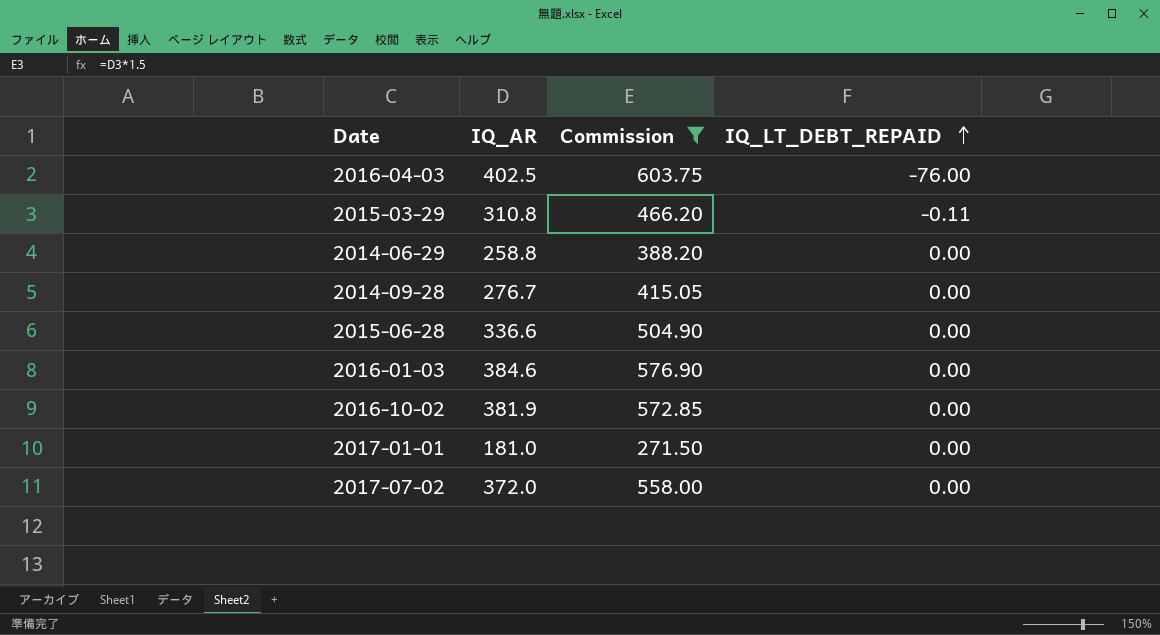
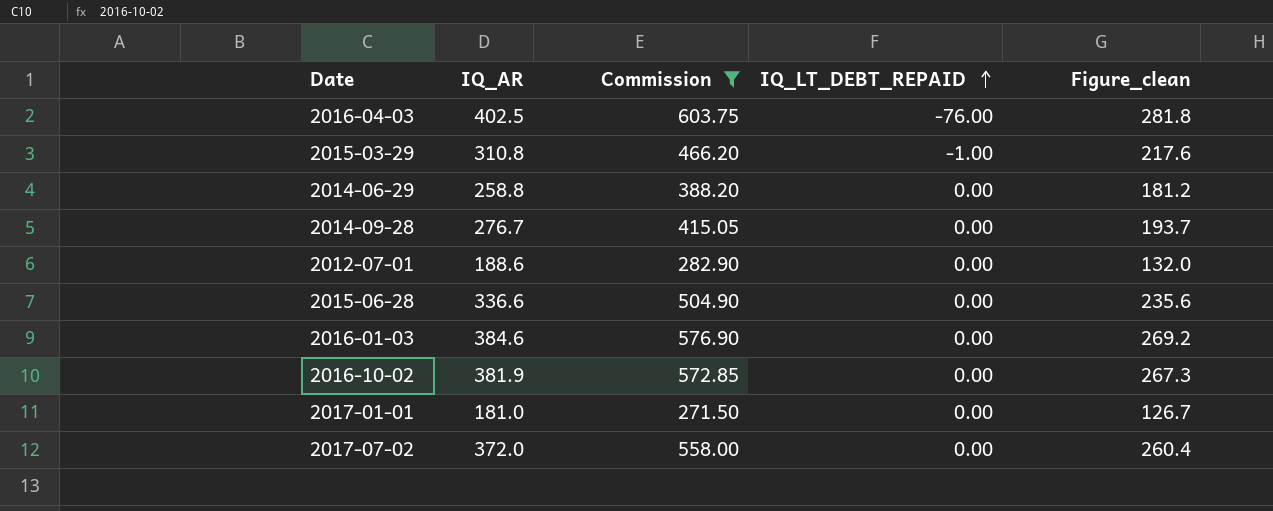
column Figure_clean | formula: none -> [IQ_AR] * 0.7
2015-03-29 | IQ_LT_DEBT_REPAID: -0.11 -> -1.00
row 2012-07-01: none -> 188.6 | 282.90 | 0.00 | 132.0

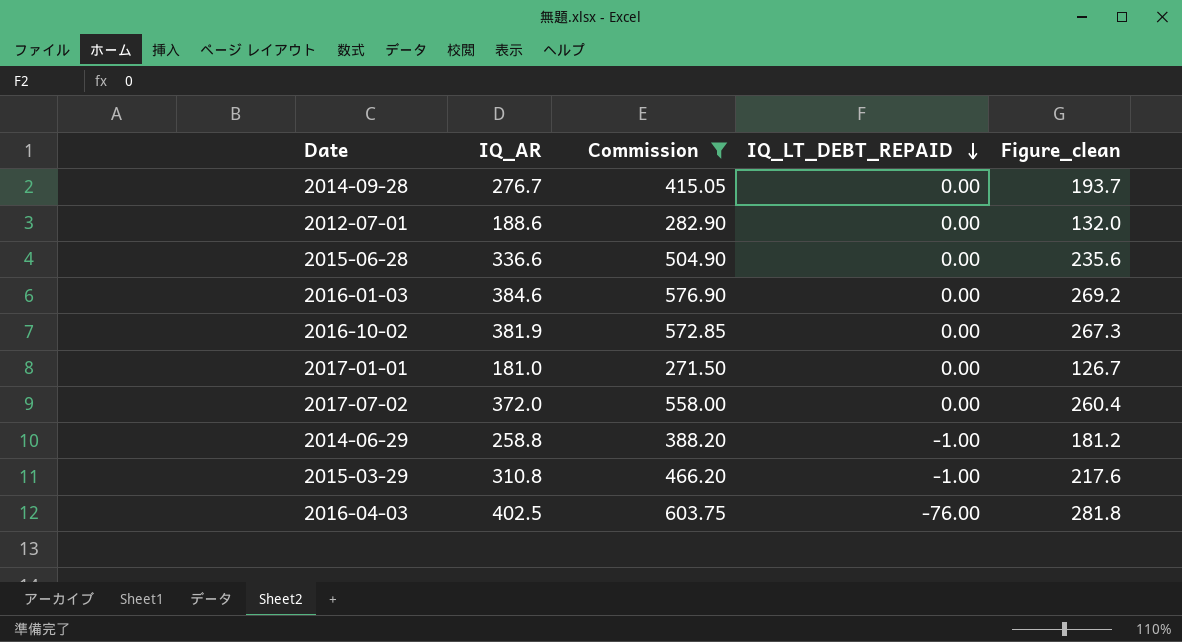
row order: IQ_LT_DEBT_REPAID ascending -> IQ_LT_DEBT_REPAID descending
2014-06-29 | IQ_LT_DEBT_REPAID: 0.00 -> -1.00

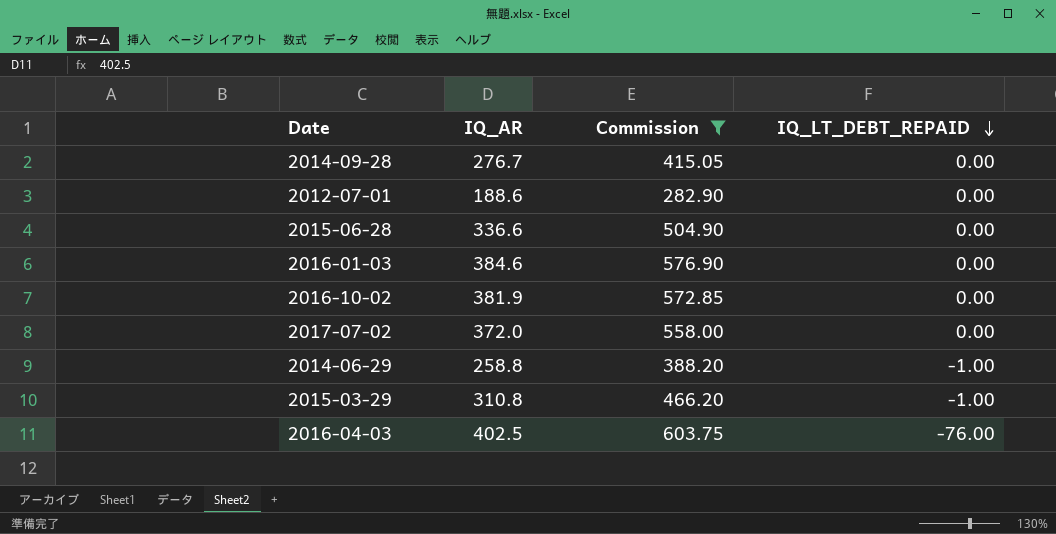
column Figure_clean | formula: [IQ_AR] * 0.7 -> none
row 2017-01-01: 181.0 | 271.50 | 0.00 | 126.7 -> none

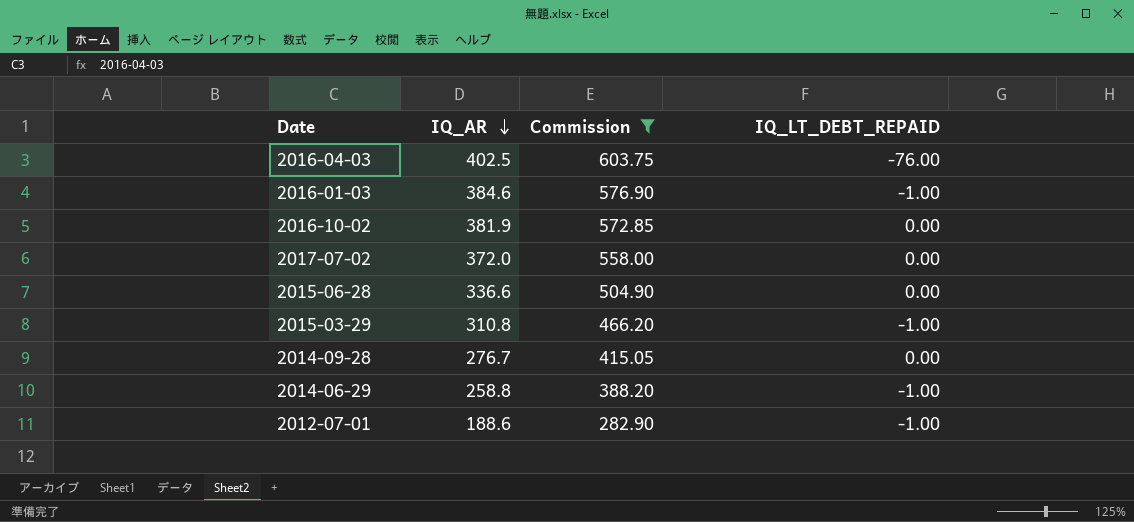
row order: IQ_LT_DEBT_REPAID descending -> IQ_AR descending
2016-01-03 | IQ_LT_DEBT_REPAID: 0.00 -> -1.00
2012-07-01 | IQ_LT_DEBT_REPAID: 0.00 -> -1.00

